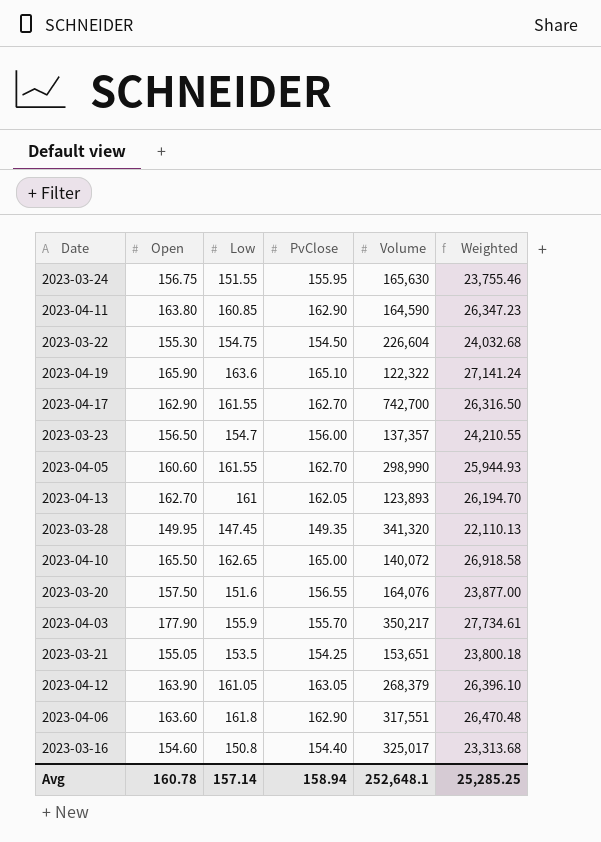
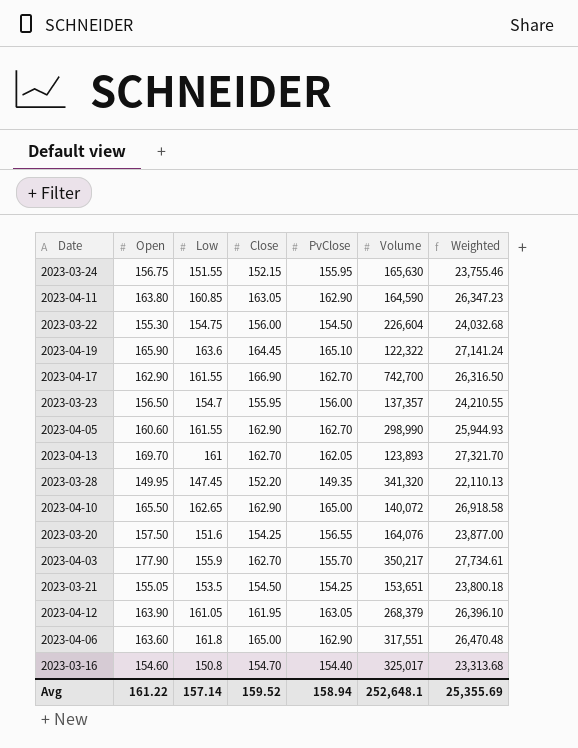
column Close | position: none -> 4
2023-04-13 | Open: 162.70 -> 169.70
2023-04-13 | Weighted: 26,194.70 -> 27,321.70
Avg | Open: 160.78 -> 161.22
Avg | Weighted: 25,285.25 -> 25,355.69

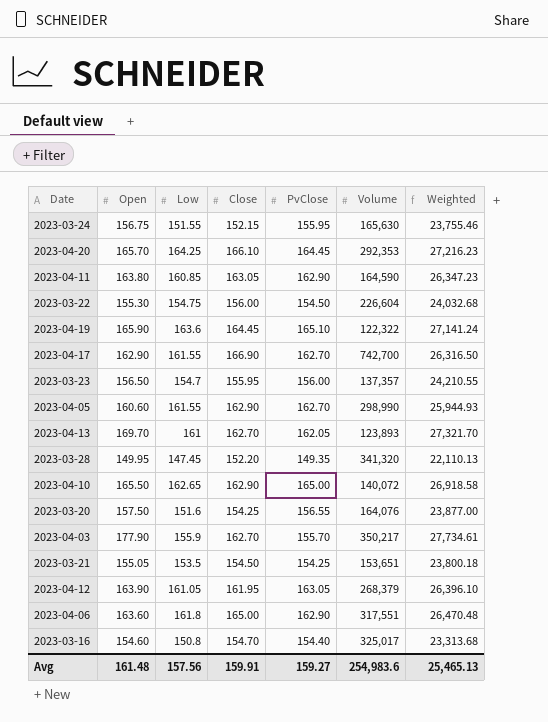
row 2023-04-20: none -> 165.70 | 164.25 | 166.10 | 164.45 | 292,353 | 27,216.23
Avg | Open: 161.22 -> 161.48
Avg | Low: 157.14 -> 157.56
Avg | Close: 159.52 -> 159.91
Avg | PvClose: 158.94 -> 159.27
Avg | Volume: 252,648.1 -> 254,983.6
Avg | Weighted: 25,355.69 -> 25,465.13

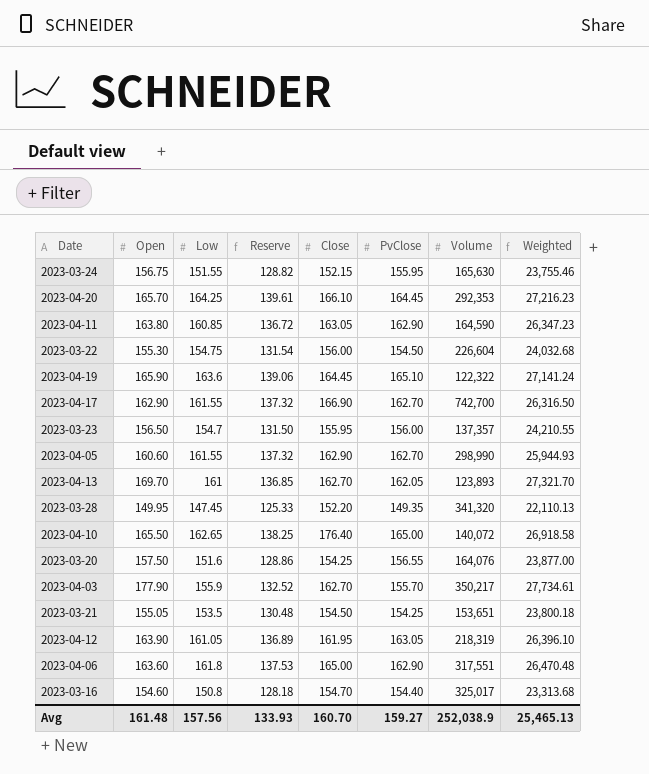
column Reserve | formula: none -> [Low] * 0.85
2023-04-10 | Close: 162.90 -> 176.40
2023-04-12 | Volume: 268,379 -> 218,319
Avg | Close: 159.91 -> 160.70
Avg | Volume: 254,983.6 -> 252,038.9

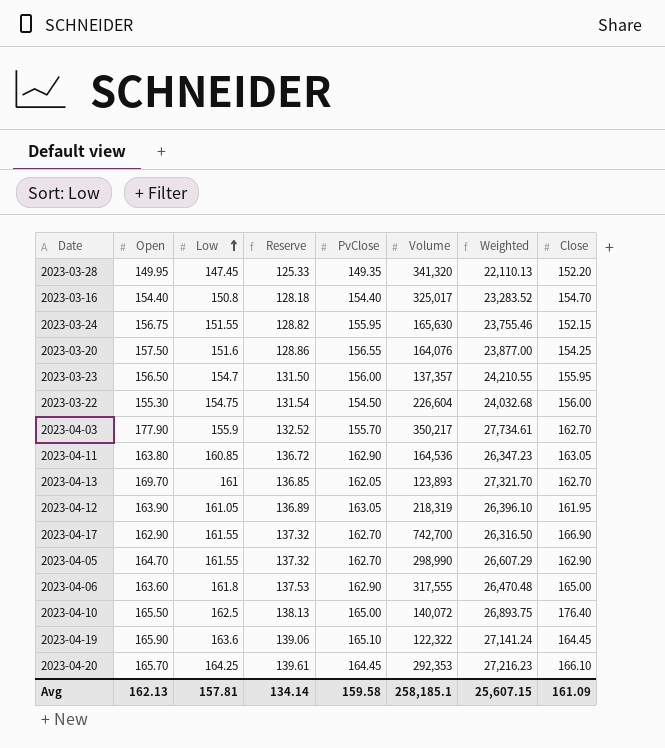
row order: none -> Low ascending
column Close | position: 5 -> 8
row 2023-03-21: 155.05 | 153.5 | 130.48 | 154.50 | 154.25 | 153,651 | 23,800.18 -> none
2023-03-16 | Open: 154.60 -> 154.40
2023-03-16 | Weighted: 23,313.68 -> 23,283.52
2023-04-11 | Volume: 164,590 -> 164,536
2023-04-05 | Open: 160.60 -> 164.70
2023-04-05 | Weighted: 25,944.93 -> 26,607.29
2023-04-06 | Volume: 317,551 -> 317,555
2023-04-10 | Low: 162.65 -> 162.5
2023-04-10 | Reserve: 138.25 -> 138.13
2023-04-10 | Weighted: 26,918.58 -> 26,893.75
Avg | Open: 161.48 -> 162.13
Avg | Low: 157.56 -> 157.81
Avg | Reserve: 133.93 -> 134.14
Avg | PvClose: 159.27 -> 159.58
Avg | Volume: 252,038.9 -> 258,185.1
Avg | Weighted: 25,465.13 -> 25,607.15
Avg | Close: 160.70 -> 161.09

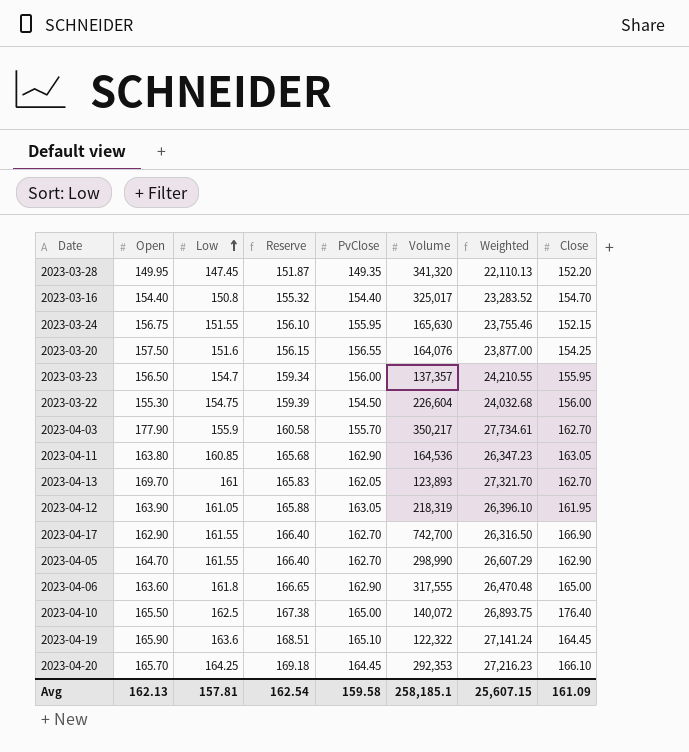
column Reserve | formula: [Low] * 0.85 -> [Low] * 1.03
Avg | Reserve: 134.14 -> 162.54

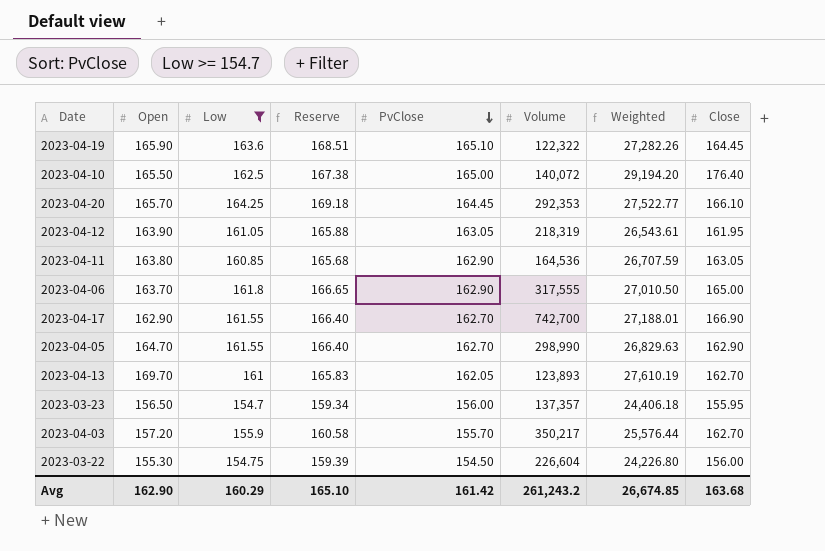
filter: none -> Low >= 154.7
row order: Low ascending -> PvClose descending
column Weighted | formula: [Open] * [Low] -> [Open] * [Close]
2023-04-06 | Open: 163.60 -> 163.70
2023-04-03 | Open: 177.90 -> 157.20
Avg | Open: 162.13 -> 162.90
Avg | Low: 157.81 -> 160.29
Avg | Reserve: 162.54 -> 165.10
Avg | PvClose: 159.58 -> 161.42
Avg | Volume: 258,185.1 -> 261,243.2
Avg | Weighted: 25,607.15 -> 26,674.85
Avg | Close: 161.09 -> 163.68

